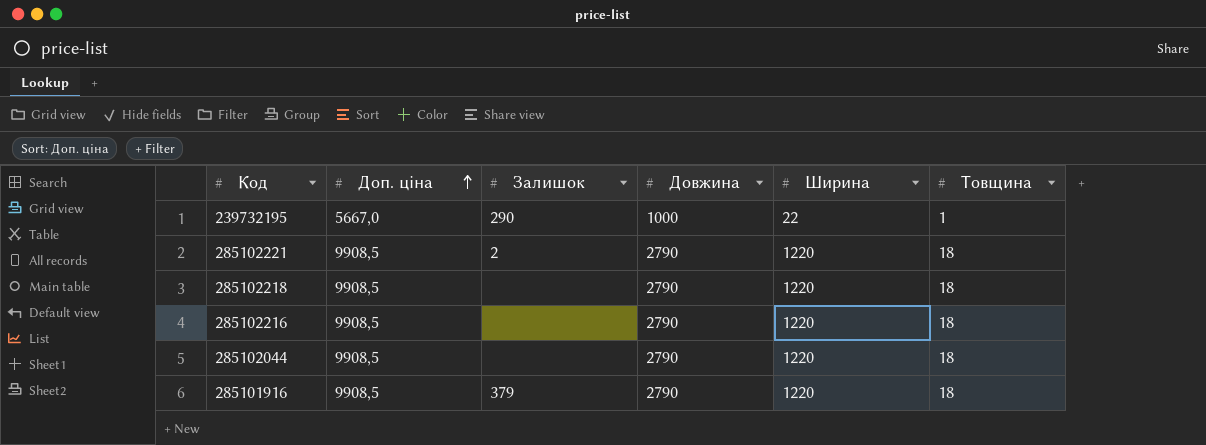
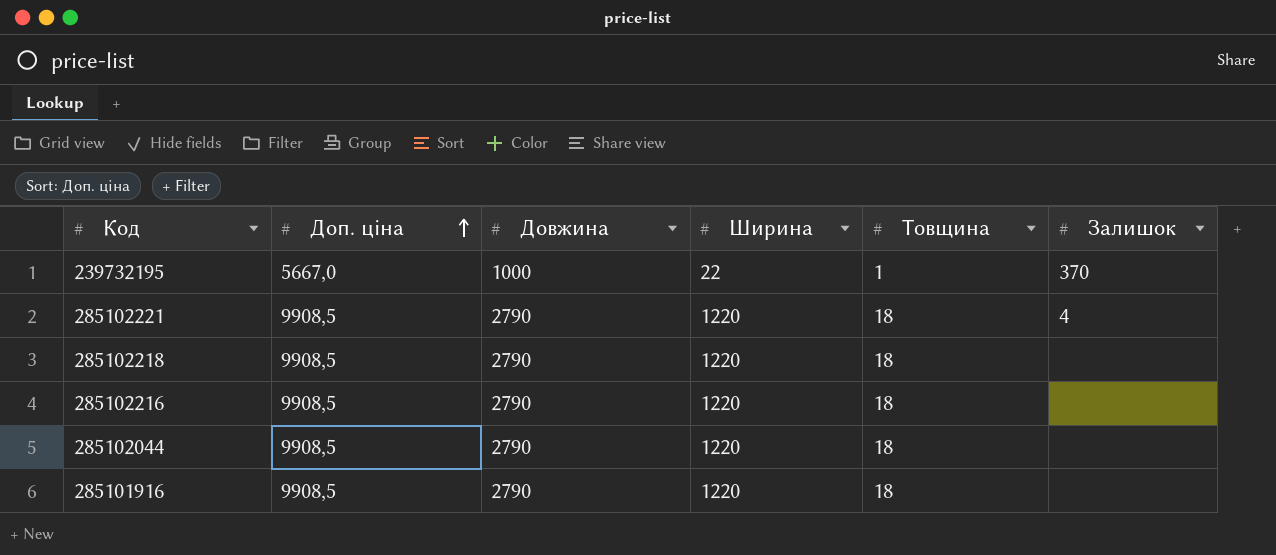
column Залишок | position: 3 -> 6
239732195 | Залишок: 290 -> 370
285102221 | Залишок: 2 -> 4
285101916 | Залишок: 379 -> none

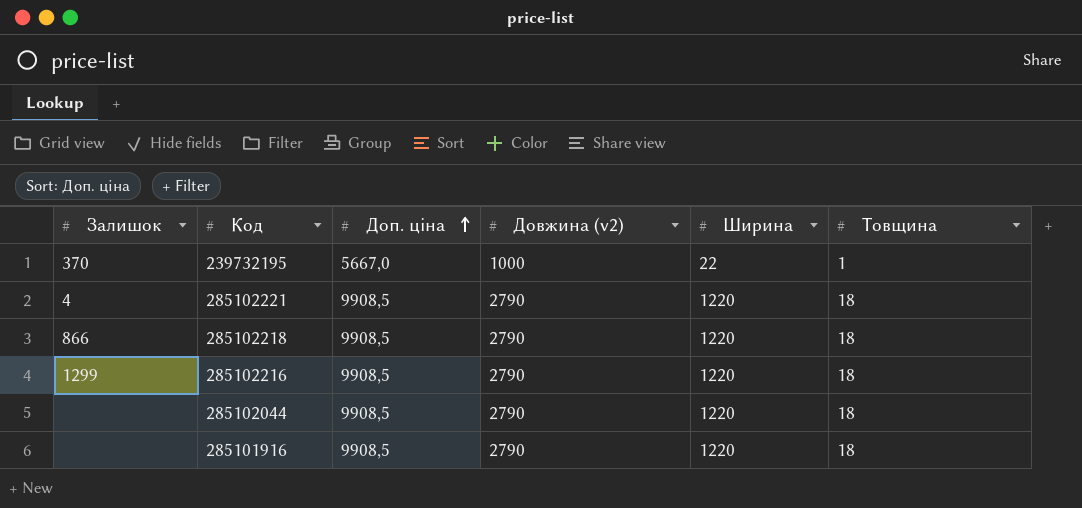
column Залишок | position: 6 -> 1
column name: Довжина -> Довжина (v2)
285102218 | Залишок: none -> 866
285102216 | Залишок: none -> 1299

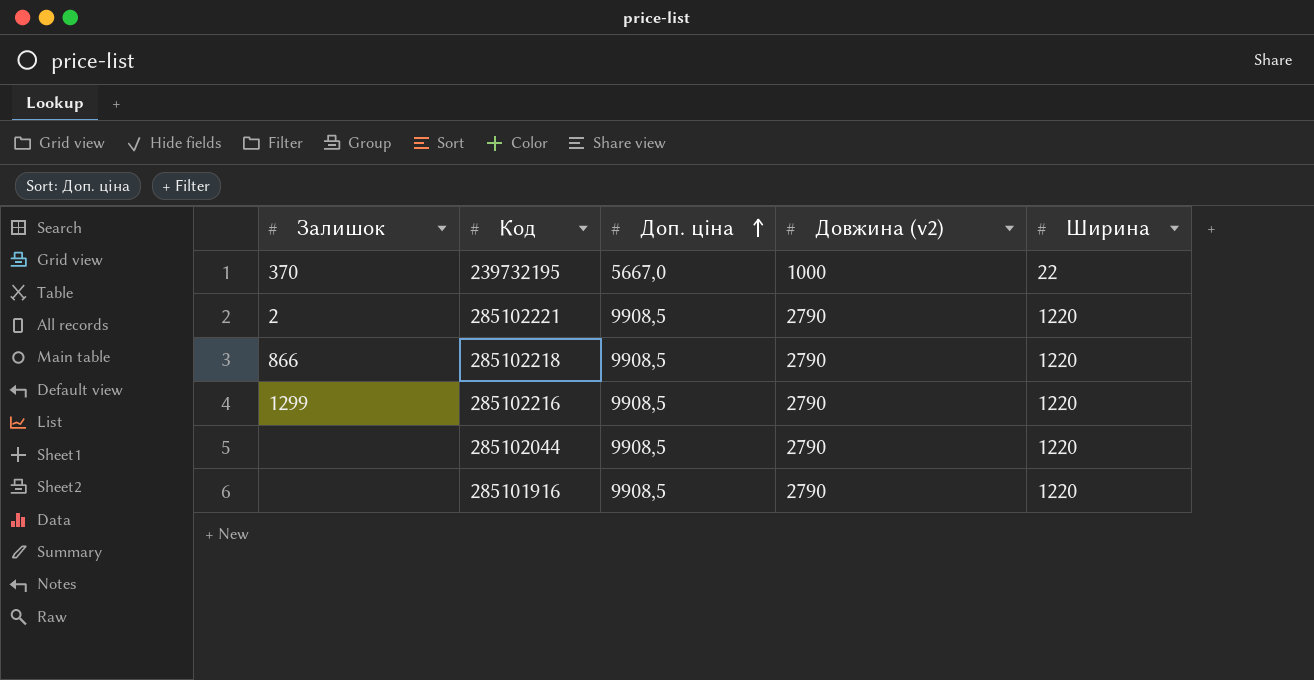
column Товщина | position: 6 -> none
285102221 | Залишок: 4 -> 2

